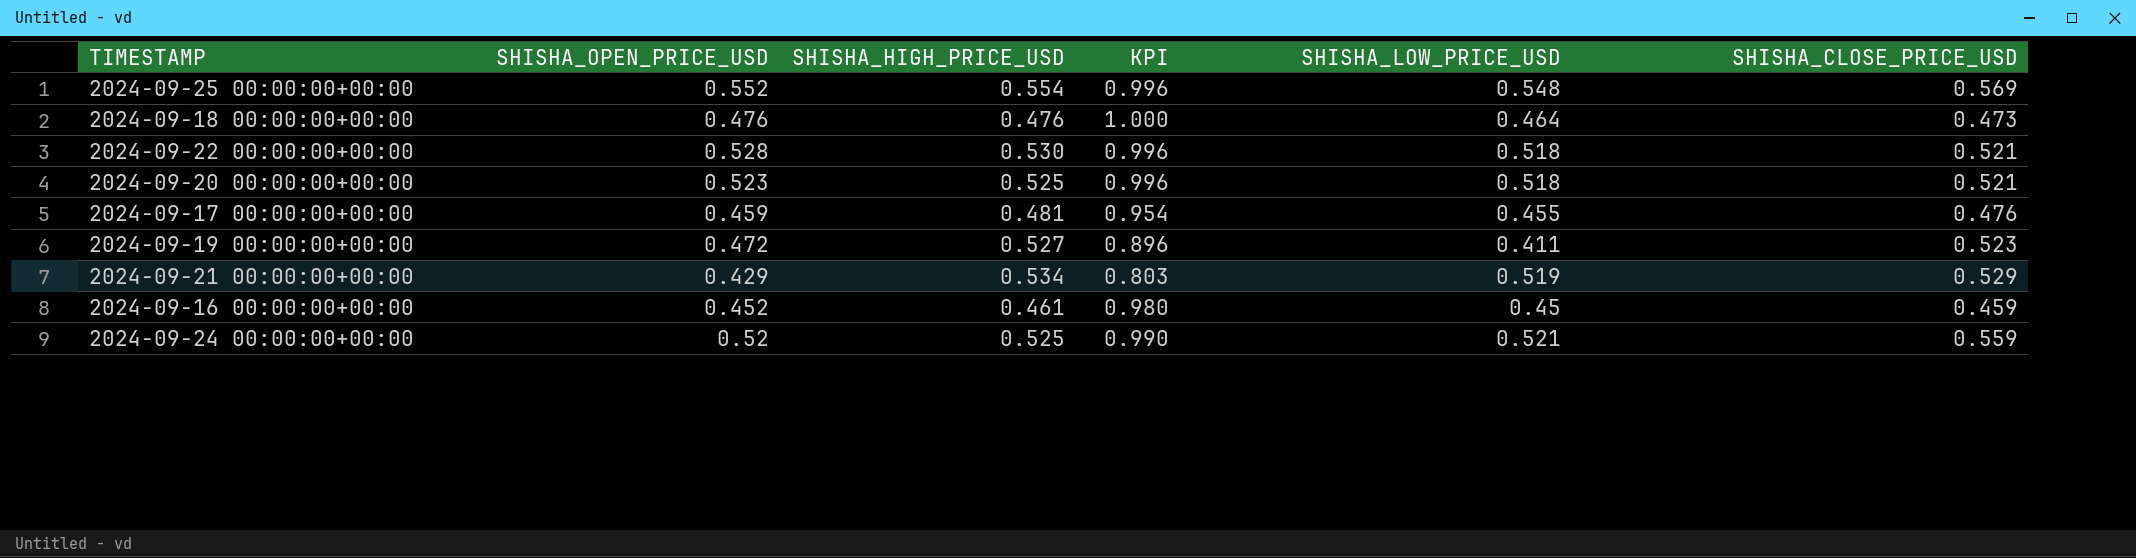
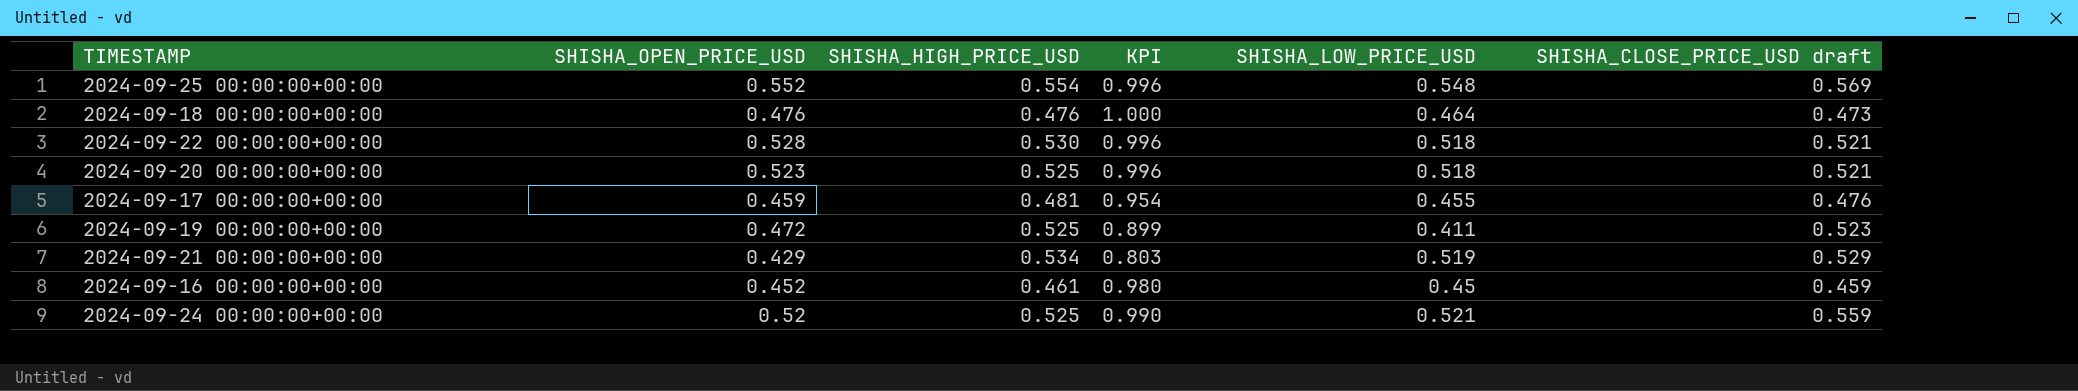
column name: SHISHA_CLOSE_PRICE_USD -> SHISHA_CLOSE_PRICE_USD draft
2024-09-19 00:00:00+00:00 | SHISHA_HIGH_PRICE_USD: 0.527 -> 0.525
2024-09-19 00:00:00+00:00 | KPI: 0.896 -> 0.899

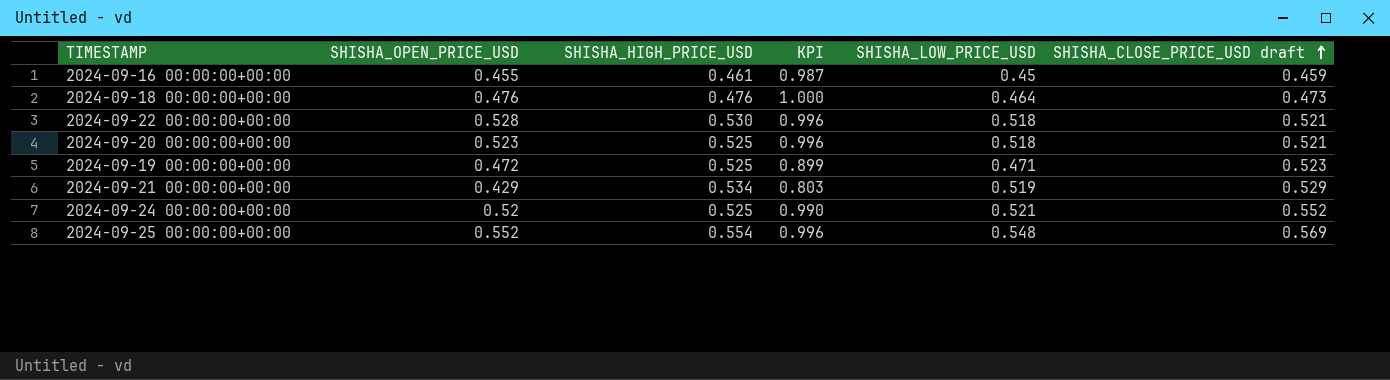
row order: none -> SHISHA_CLOSE_PRICE_USD draft ascending
row 2024-09-17 00:00:00+00:00: 0.459 | 0.481 | 0.954 | 0.455 | 0.476 -> none
2024-09-16 00:00:00+00:00 | SHISHA_OPEN_PRICE_USD: 0.452 -> 0.455
2024-09-16 00:00:00+00:00 | KPI: 0.980 -> 0.987
2024-09-19 00:00:00+00:00 | SHISHA_LOW_PRICE_USD: 0.411 -> 0.471
2024-09-24 00:00:00+00:00 | SHISHA_CLOSE_PRICE_USD draft: 0.559 -> 0.552

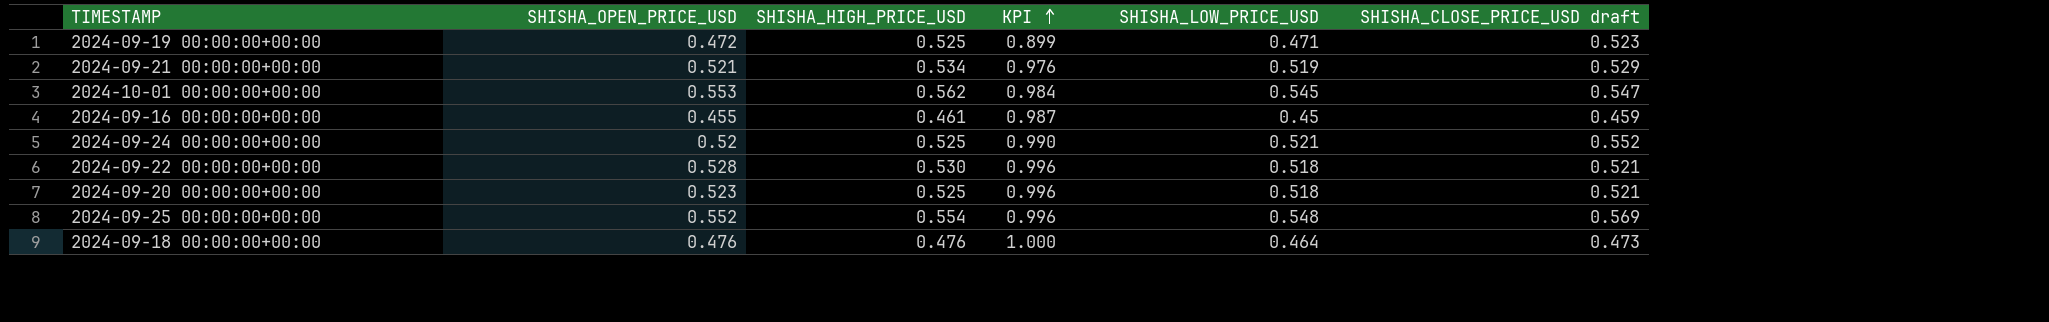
row order: SHISHA_CLOSE_PRICE_USD draft ascending -> KPI ascending
2024-09-21 00:00:00+00:00 | SHISHA_OPEN_PRICE_USD: 0.429 -> 0.521
2024-09-21 00:00:00+00:00 | KPI: 0.803 -> 0.976
row 2024-10-01 00:00:00+00:00: none -> 0.553 | 0.562 | 0.984 | 0.545 | 0.547

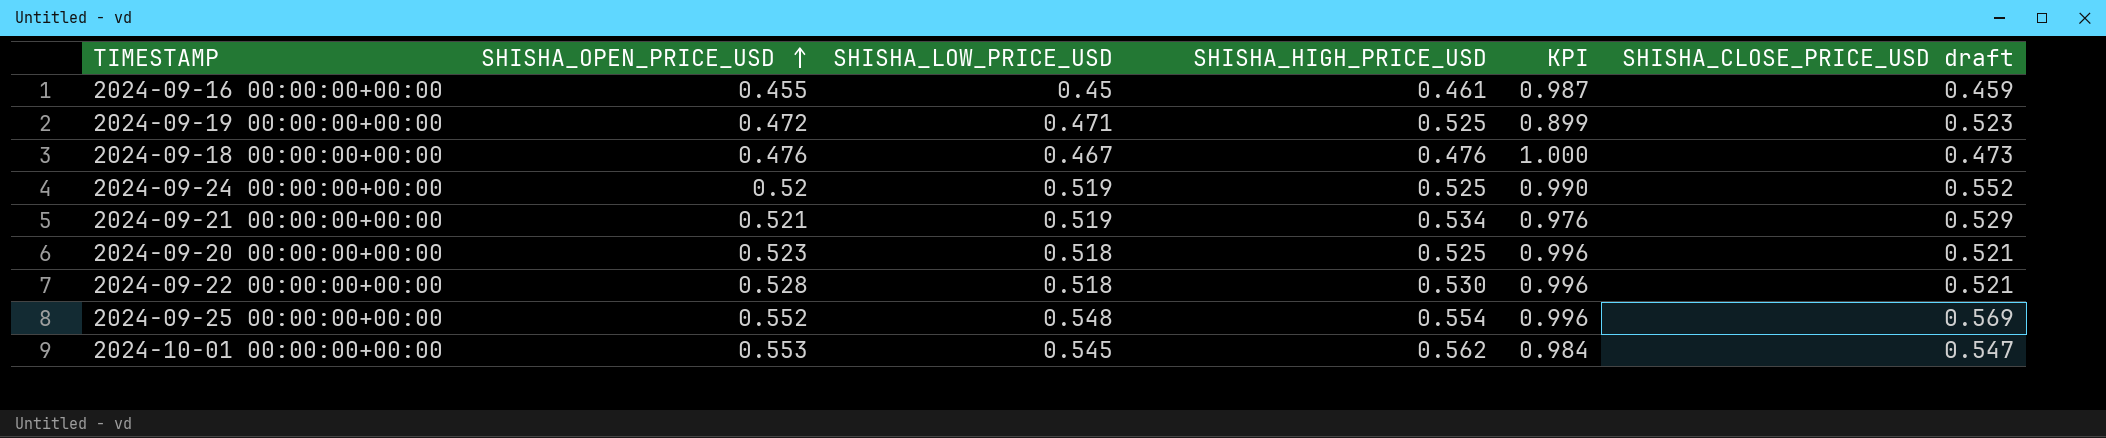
row order: KPI ascending -> SHISHA_OPEN_PRICE_USD ascending
column SHISHA_LOW_PRICE_USD | position: 5 -> 3
2024-09-18 00:00:00+00:00 | SHISHA_LOW_PRICE_USD: 0.464 -> 0.467
2024-09-24 00:00:00+00:00 | SHISHA_LOW_PRICE_USD: 0.521 -> 0.519

